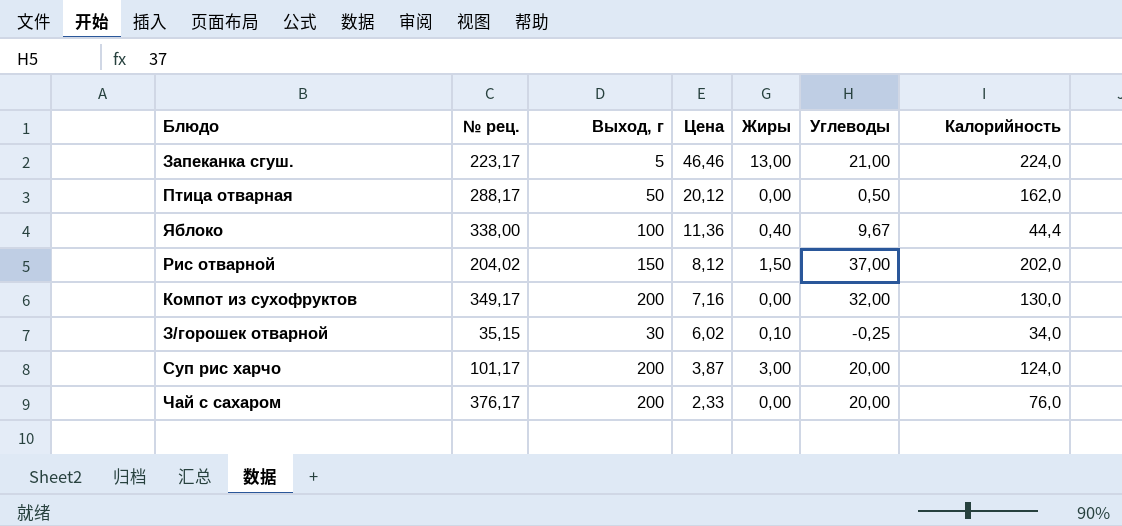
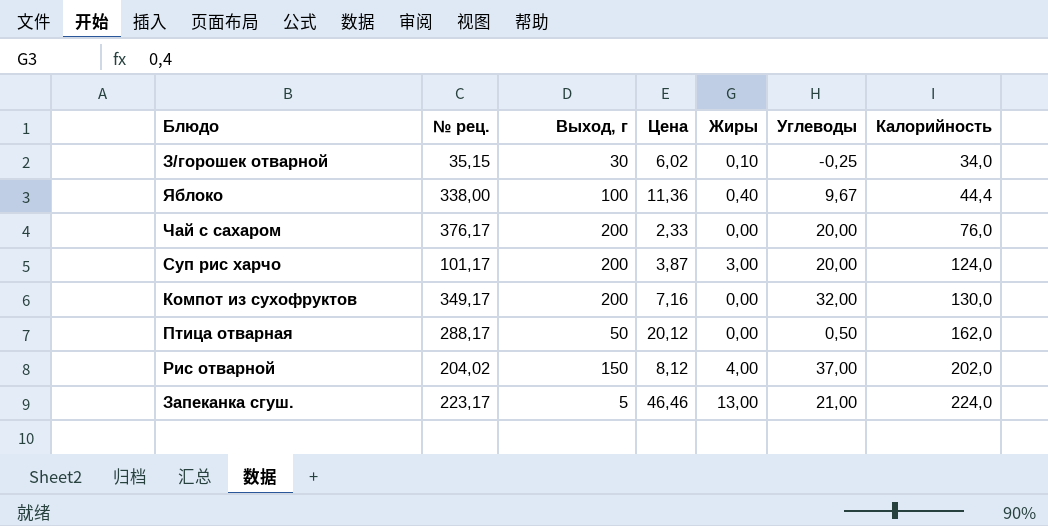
row order: Цена descending -> Калорийность ascending
Рис отварной | Жиры: 1,50 -> 4,00

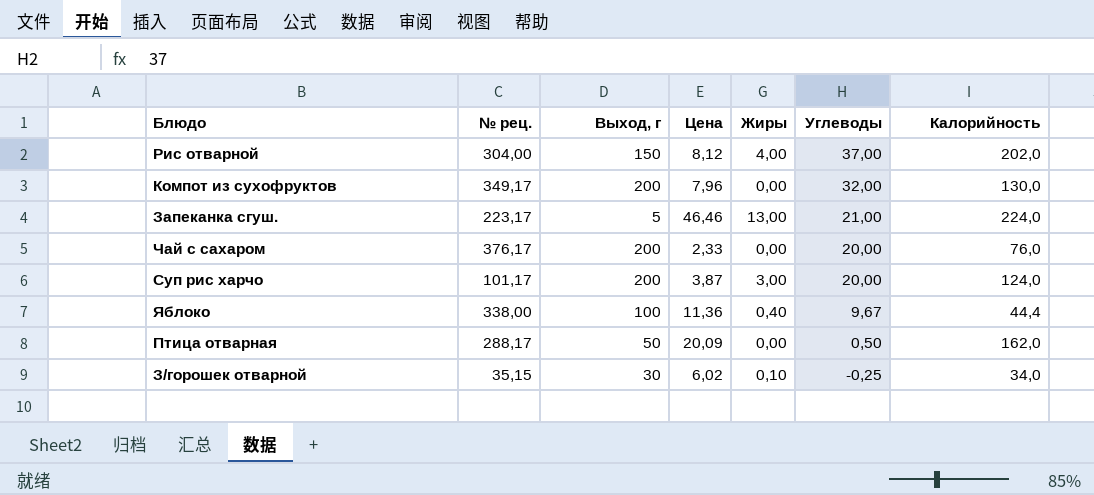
row order: Калорийность ascending -> Углеводы descending
Рис отварной | № рец.: 204,02 -> 304,00
Компот из сухофруктов | Цена: 7,16 -> 7,96
Птица отварная | Цена: 20,12 -> 20,09

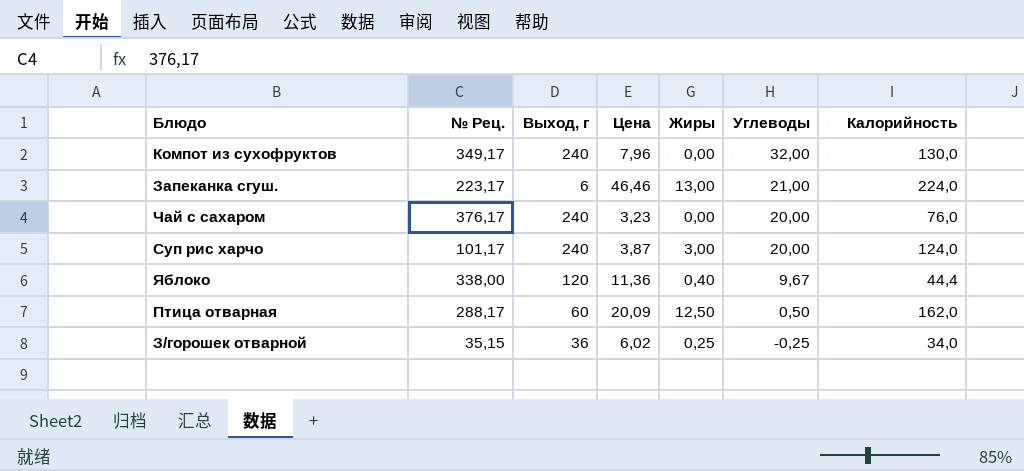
column name: № рец. -> № Рец.
row Рис отварной: 304,00 | 150 | 8,12 | 4,00 | 37,00 | 202,0 -> none
Компот из сухофруктов | Выход, г: 200 -> 240
Запеканка сгуш. | Выход, г: 5 -> 6
Чай с сахаром | Выход, г: 200 -> 240
Чай с сахаром | Цена: 2,33 -> 3,23
Суп рис харчо | Выход, г: 200 -> 240
Яблоко | Выход, г: 100 -> 120
Птица отварная | Выход, г: 50 -> 60
Птица отварная | Жиры: 0,00 -> 12,50
З/горошек отварной | Выход, г: 30 -> 36
З/горошек отварной | Жиры: 0,10 -> 0,25

